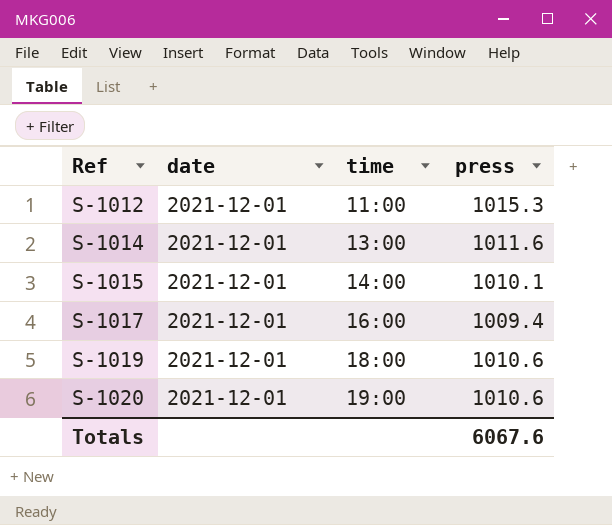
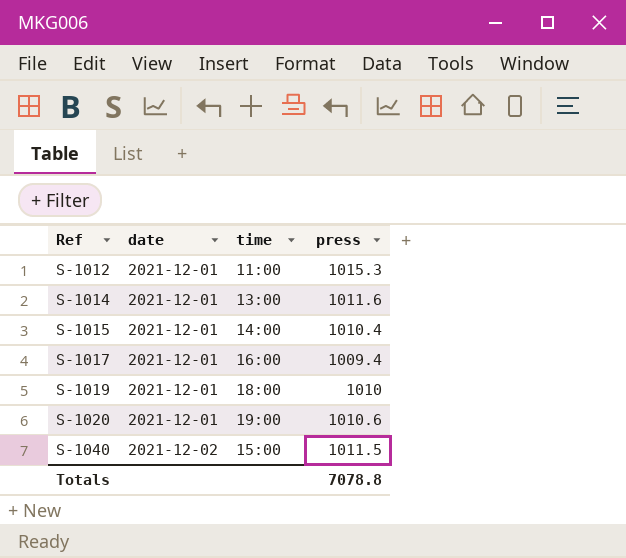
S-1015 | press: 1010.1 -> 1010.4
S-1019 | press: 1010.6 -> 1010
row S-1040: none -> 2021-12-02 | 15:00 | 1011.5
Totals | press: 6067.6 -> 7078.8

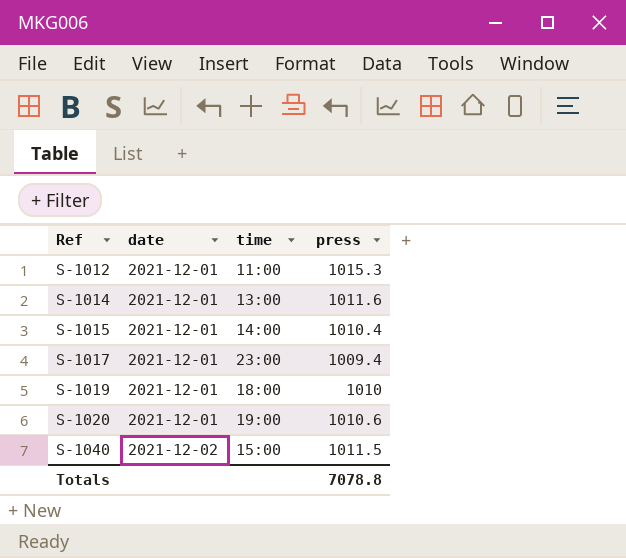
S-1017 | time: 16:00 -> 23:00

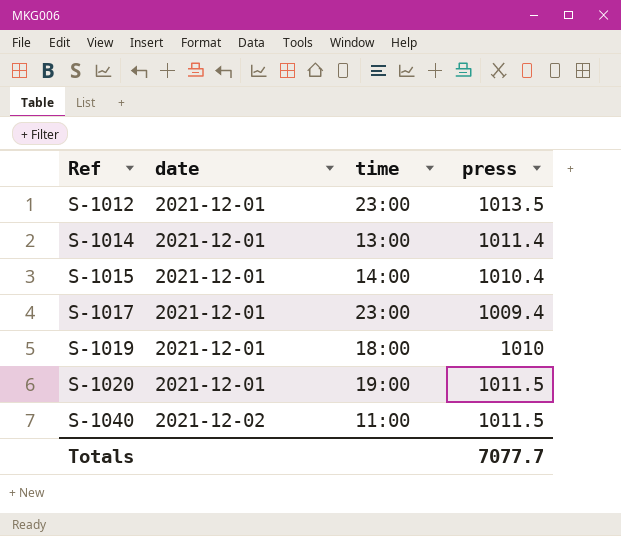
S-1012 | time: 11:00 -> 23:00
S-1012 | press: 1015.3 -> 1013.5
S-1014 | press: 1011.6 -> 1011.4
S-1020 | press: 1010.6 -> 1011.5
S-1040 | time: 15:00 -> 11:00
Totals | press: 7078.8 -> 7077.7

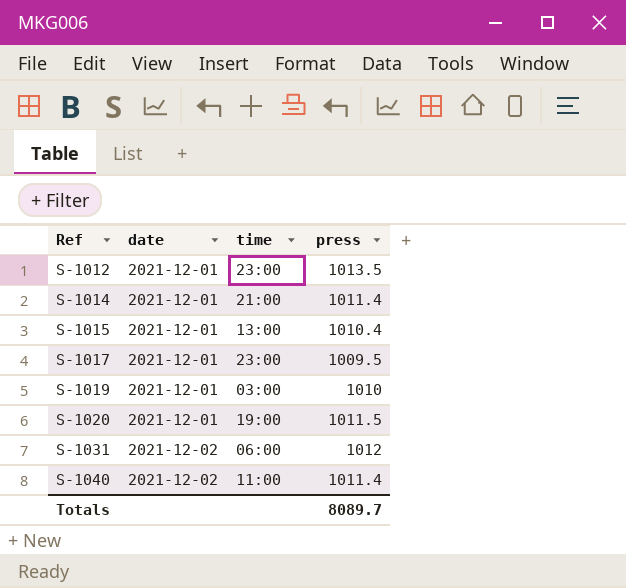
S-1014 | time: 13:00 -> 21:00
S-1015 | time: 14:00 -> 13:00
S-1017 | press: 1009.4 -> 1009.5
S-1019 | time: 18:00 -> 03:00
row S-1031: none -> 2021-12-02 | 06:00 | 1012
S-1040 | press: 1011.5 -> 1011.4
Totals | press: 7077.7 -> 8089.7

